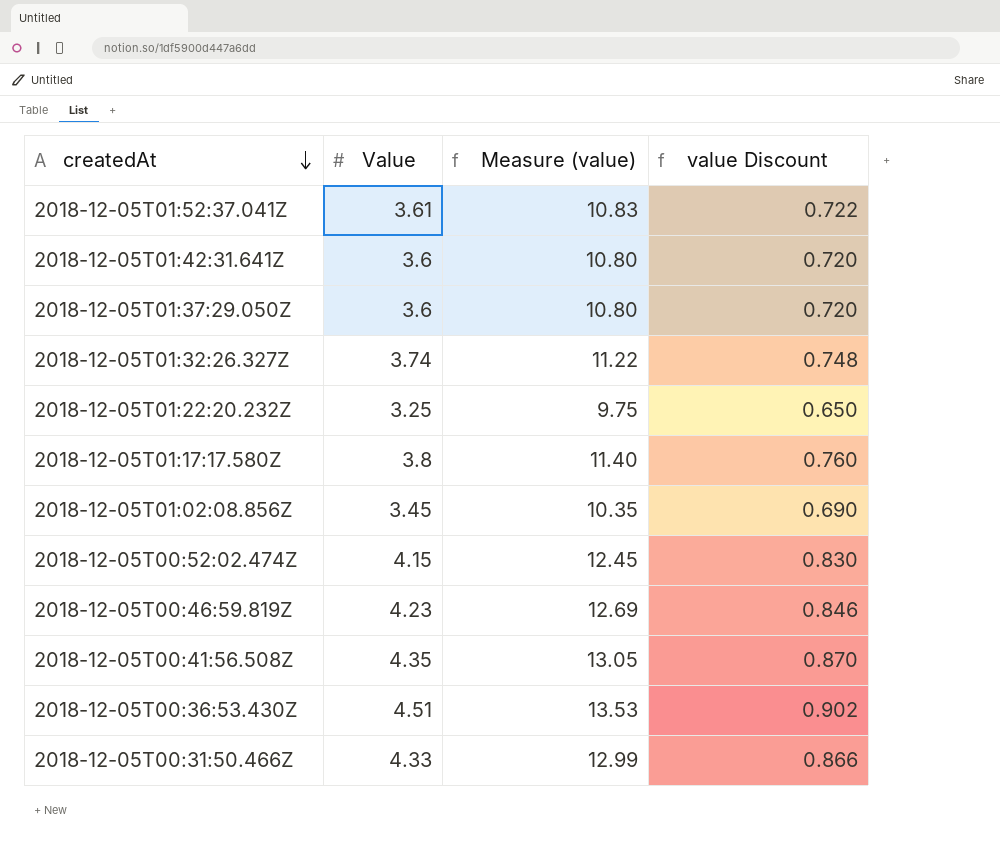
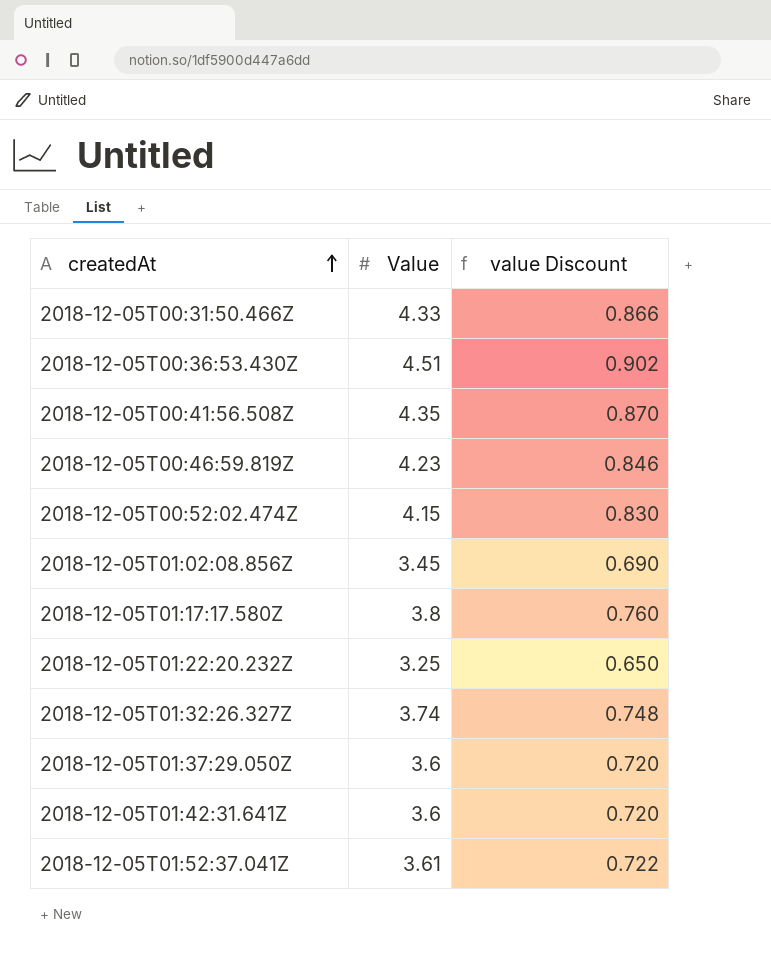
row order: createdAt descending -> createdAt ascending
column Measure (value) | formula: [Value] * 3 -> none

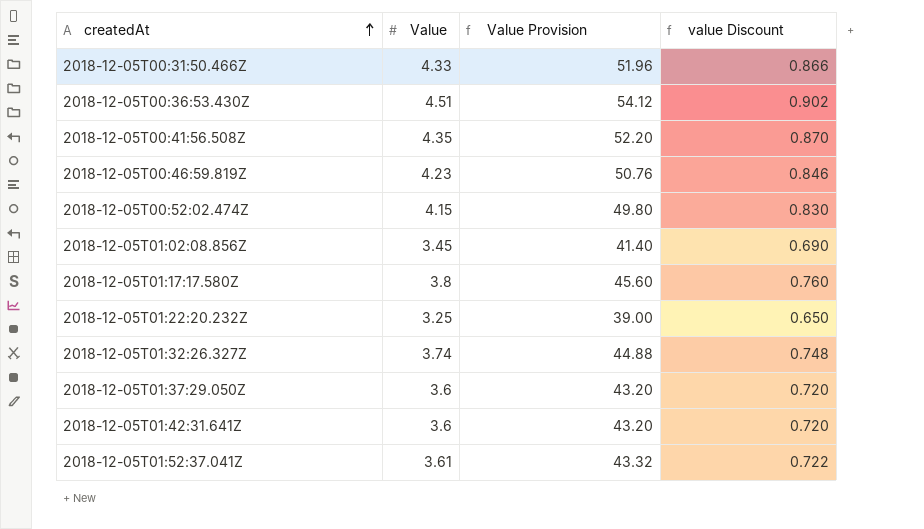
column Value Provision | formula: none -> [Value] * 12

